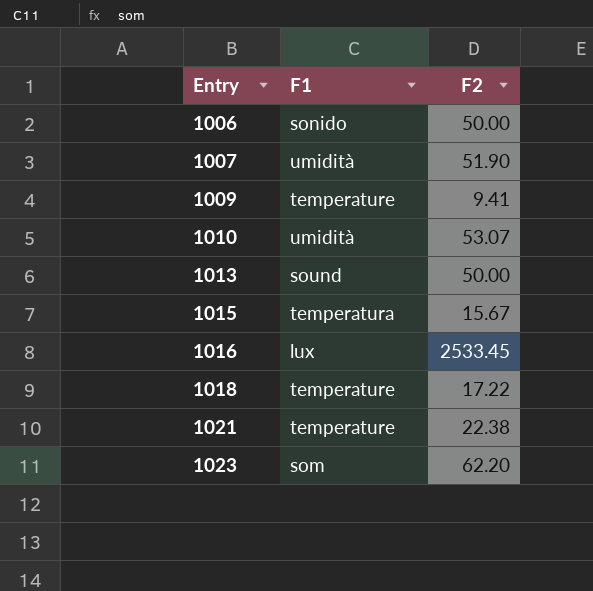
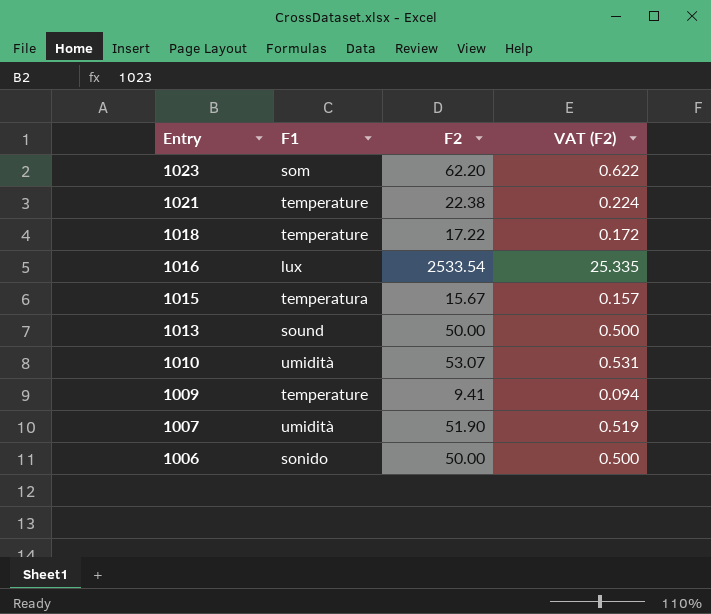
row order: Entry ascending -> Entry descending
column VAT (F2) | formula: none -> [F2] * 0.01
1016 | F2: 2533.45 -> 2533.54

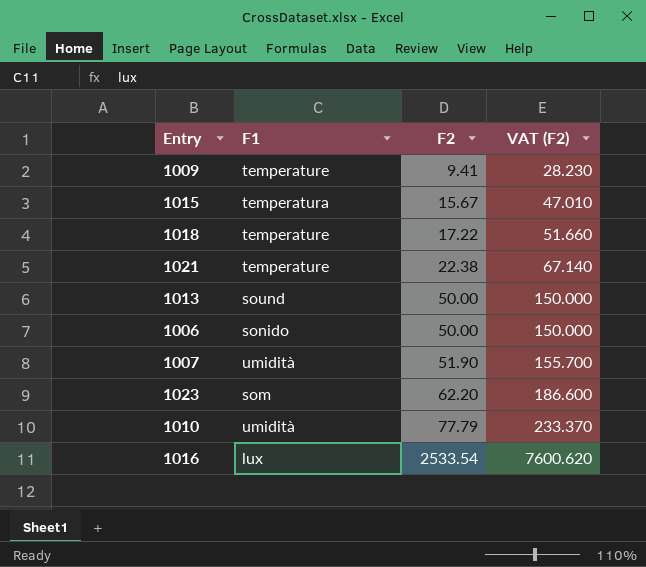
row order: Entry descending -> F2 ascending
column VAT (F2) | formula: [F2] * 0.01 -> [F2] * 3
1010 | F2: 53.07 -> 77.79

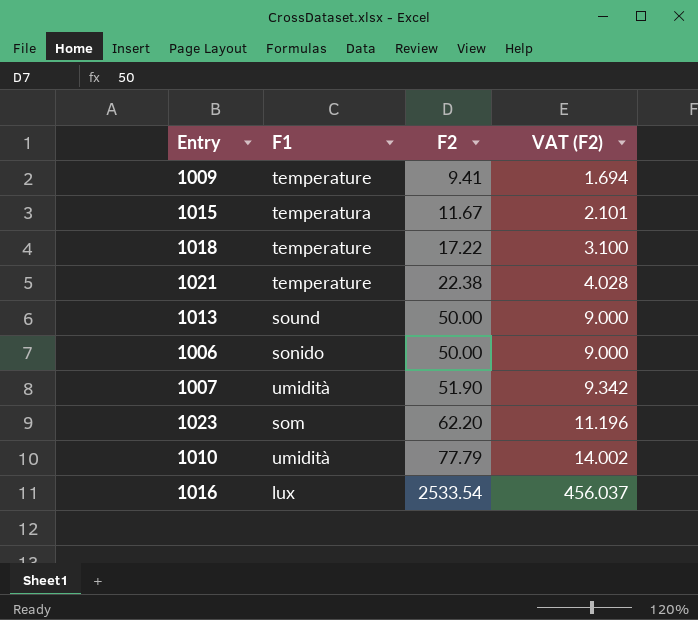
column VAT (F2) | formula: [F2] * 3 -> [F2] * 0.18
1015 | F2: 15.67 -> 11.67

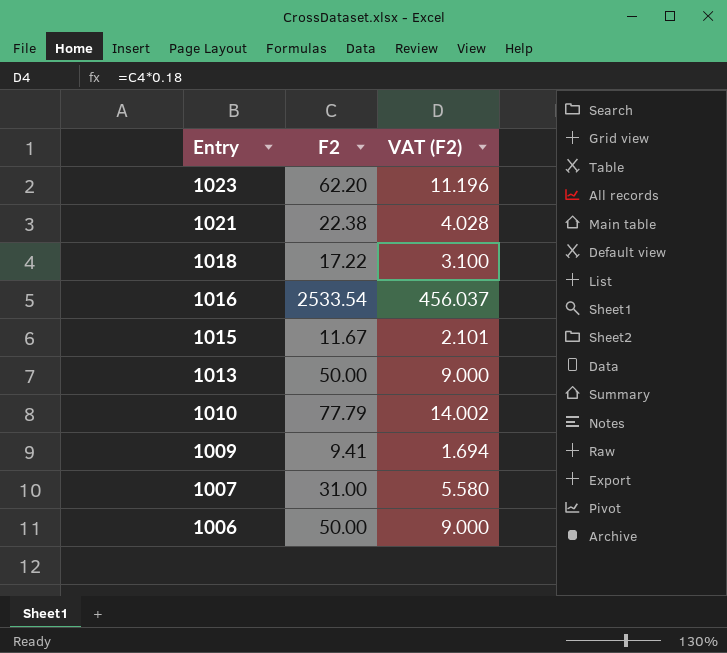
row order: F2 ascending -> Entry descending
column F1 | position: 2 -> none
1007 | F2: 51.90 -> 31.00
1007 | VAT (F2): 9.342 -> 5.580

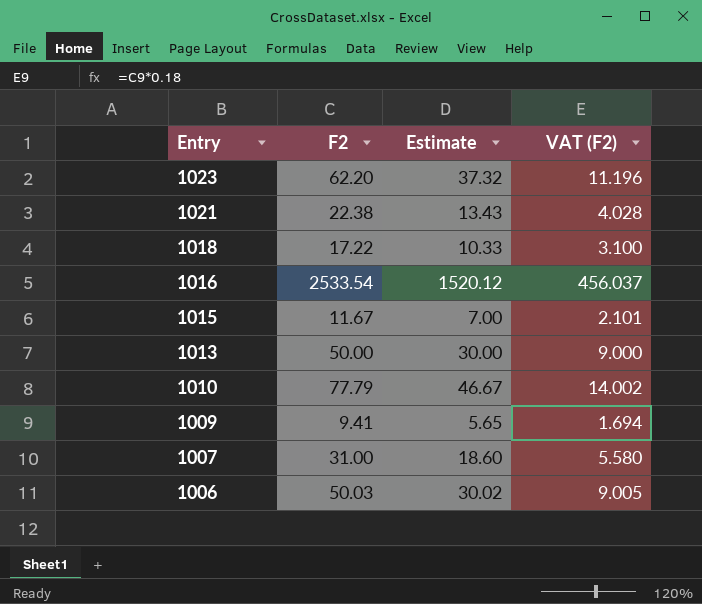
column Estimate | formula: none -> [F2] * 0.6
1006 | F2: 50.00 -> 50.03
1006 | VAT (F2): 9.000 -> 9.005

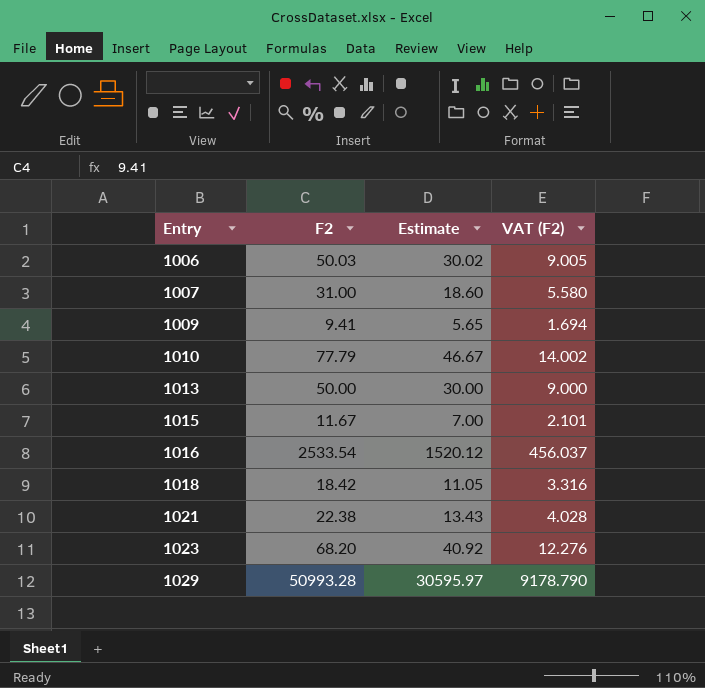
row order: Entry descending -> Entry ascending
1018 | F2: 17.22 -> 18.42
1018 | Estimate: 10.33 -> 11.05
1018 | VAT (F2): 3.100 -> 3.316
1023 | F2: 62.20 -> 68.20
1023 | Estimate: 37.32 -> 40.92
1023 | VAT (F2): 11.196 -> 12.276
row 1029: none -> 50993.28 | 30595.97 | 9178.790

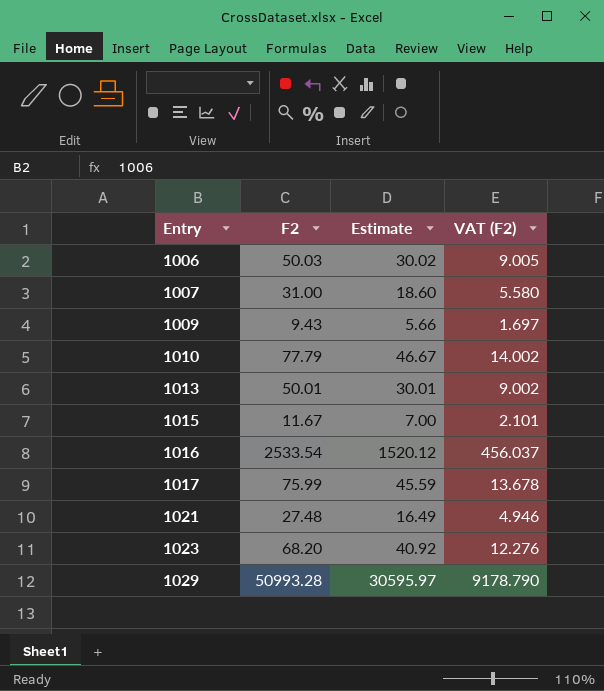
row 1018: 18.42 | 11.05 | 3.316 -> none
1009 | F2: 9.41 -> 9.43
1009 | Estimate: 5.65 -> 5.66
1009 | VAT (F2): 1.694 -> 1.697
1013 | F2: 50.00 -> 50.01
1013 | Estimate: 30.00 -> 30.01
1013 | VAT (F2): 9.000 -> 9.002
row 1017: none -> 75.99 | 45.59 | 13.678
1021 | F2: 22.38 -> 27.48
1021 | Estimate: 13.43 -> 16.49
1021 | VAT (F2): 4.028 -> 4.946

